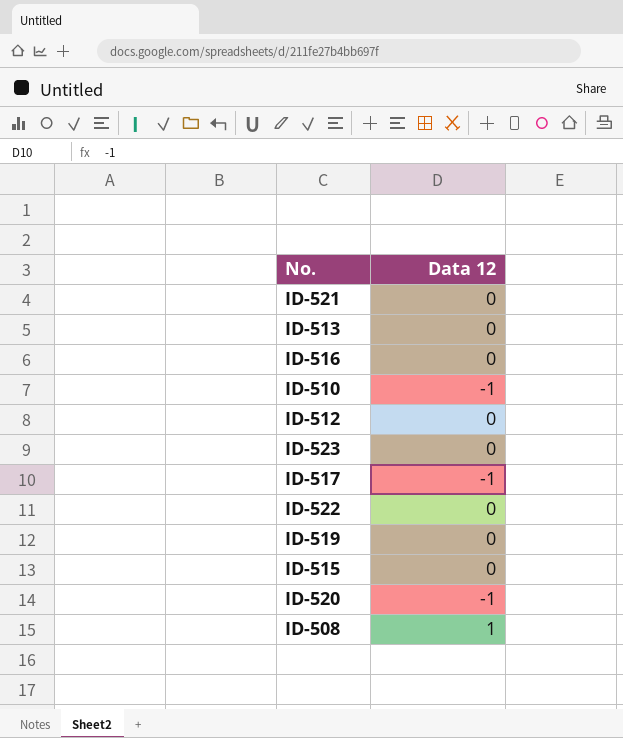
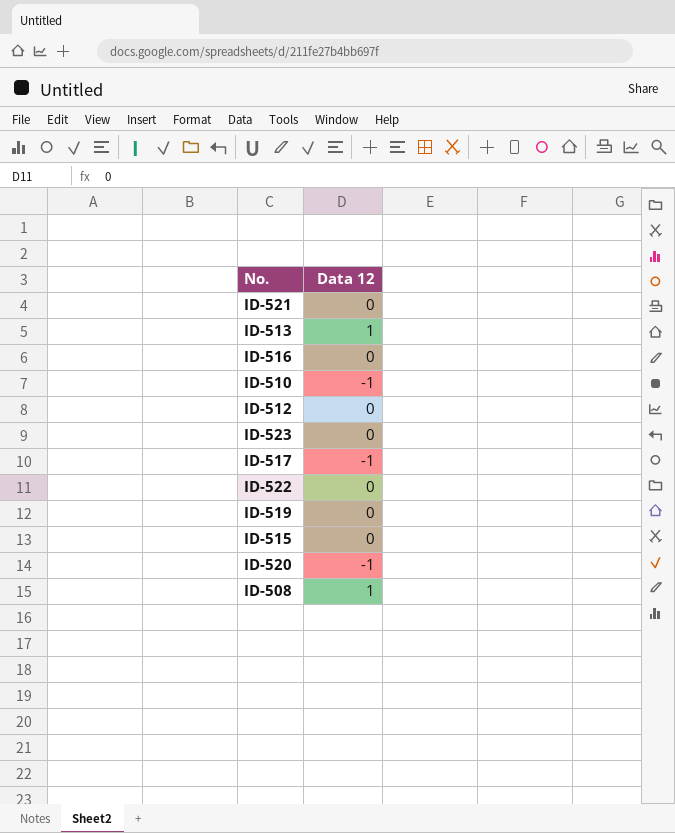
ID-513 | Data 12: 0 -> 1

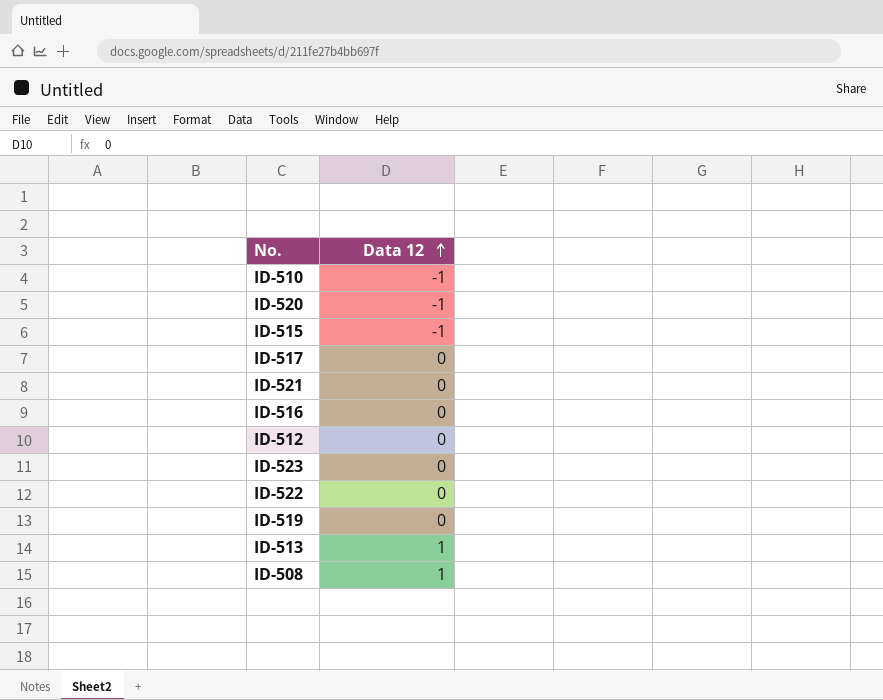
row order: none -> Data 12 ascending
ID-515 | Data 12: 0 -> -1
ID-517 | Data 12: -1 -> 0

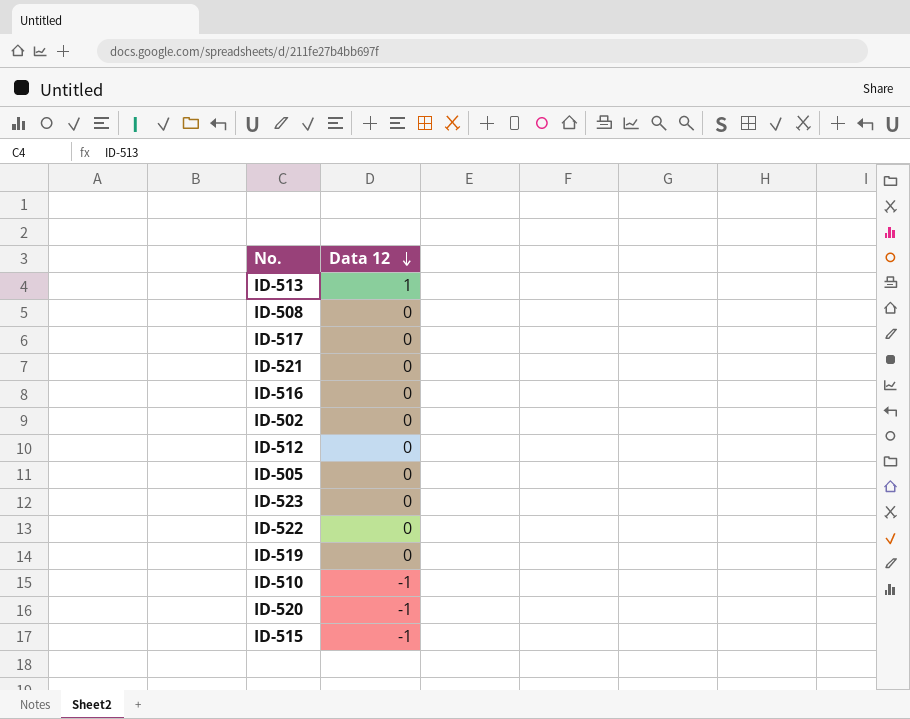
row order: Data 12 ascending -> Data 12 descending
ID-508 | Data 12: 1 -> 0
row ID-502: none -> 0
row ID-505: none -> 0

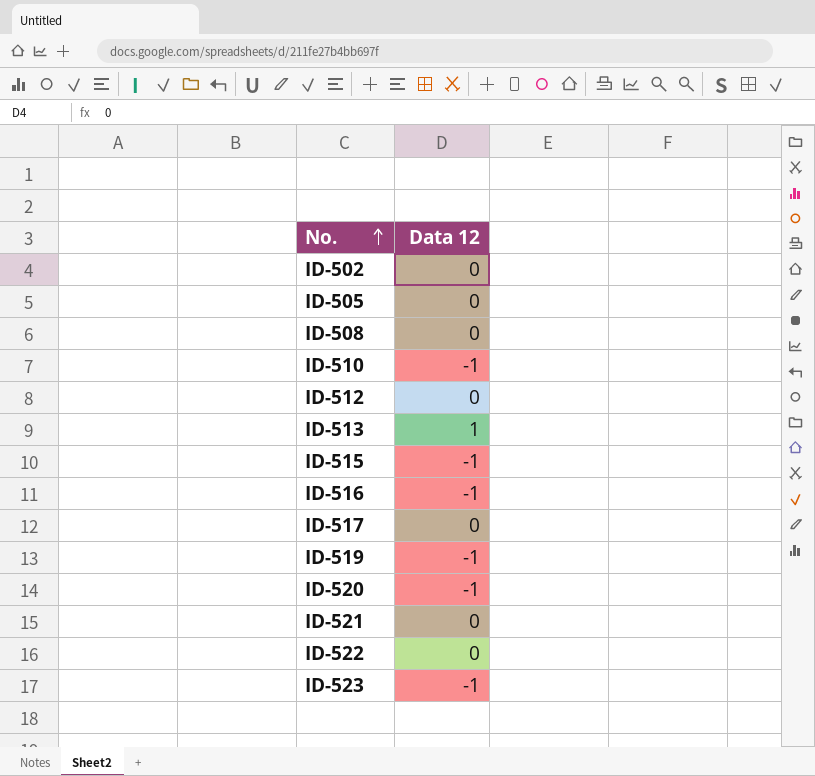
row order: Data 12 descending -> No. ascending
ID-516 | Data 12: 0 -> -1
ID-519 | Data 12: 0 -> -1
ID-523 | Data 12: 0 -> -1

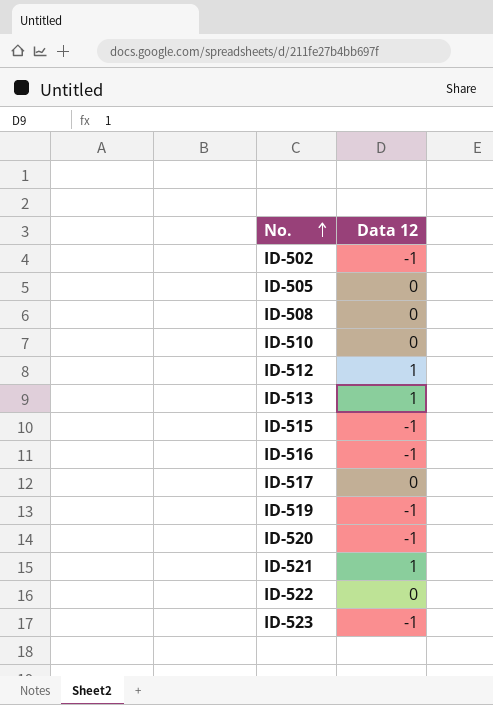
ID-502 | Data 12: 0 -> -1
ID-510 | Data 12: -1 -> 0
ID-512 | Data 12: 0 -> 1
ID-521 | Data 12: 0 -> 1

